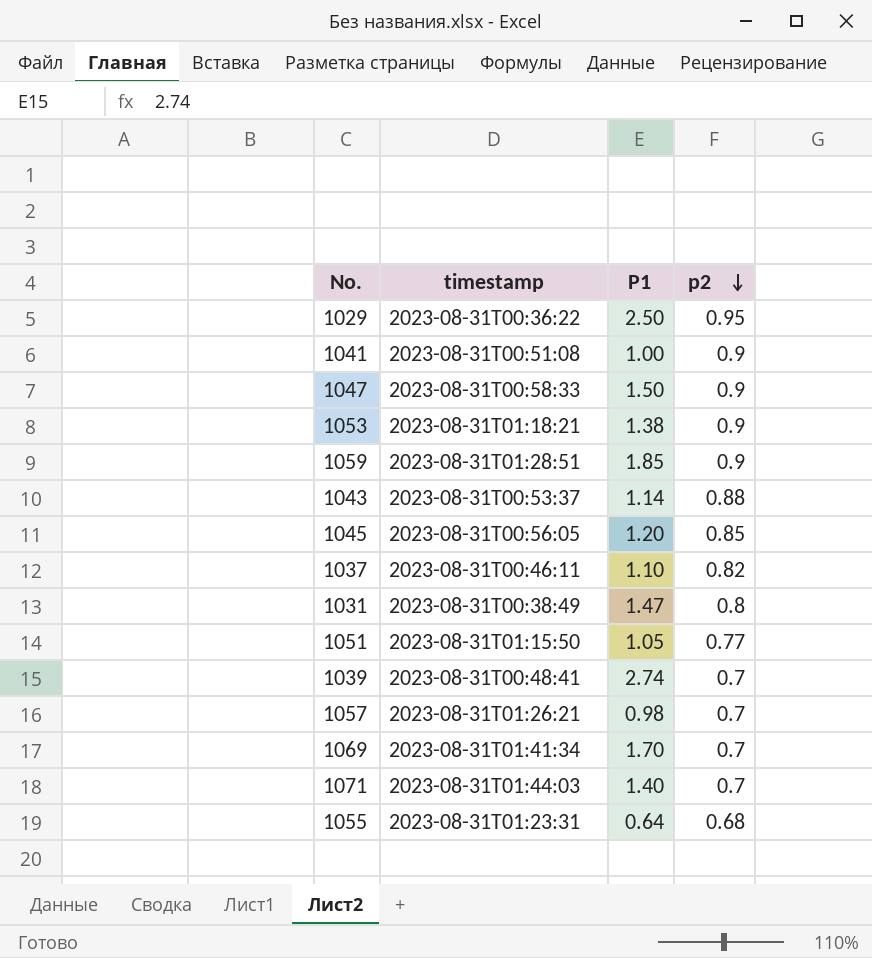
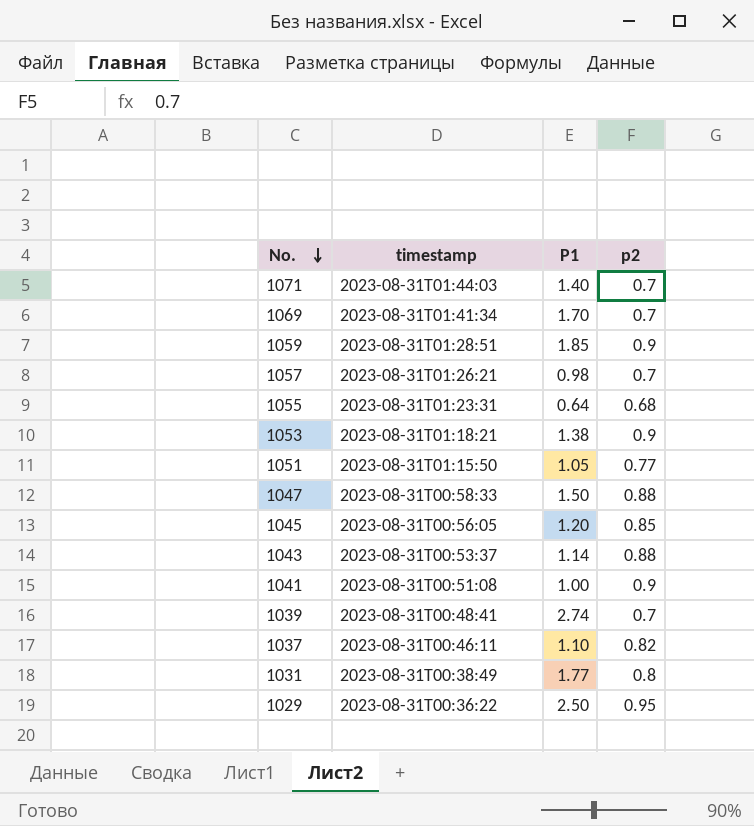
row order: p2 descending -> No. descending
1047 | p2: 0.9 -> 0.88
1031 | P1: 1.47 -> 1.77

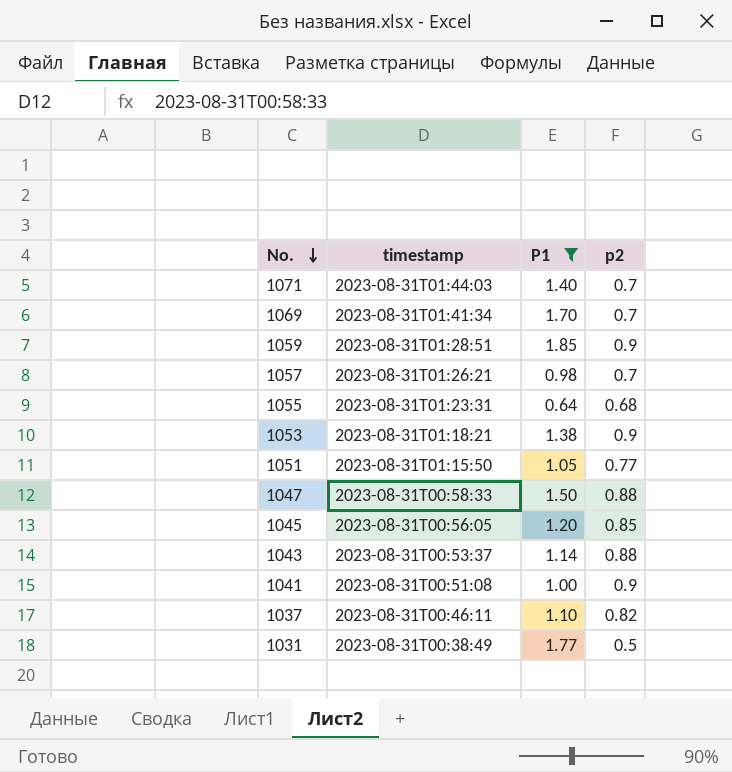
filter: none -> P1 <= 1.85
1031 | p2: 0.8 -> 0.5

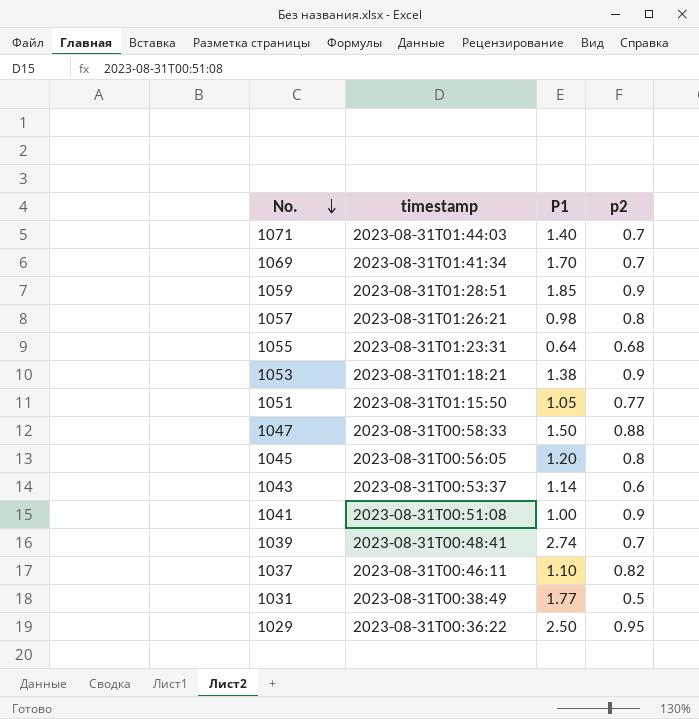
filter: P1 <= 1.85 -> none
1057 | p2: 0.7 -> 0.8
1045 | p2: 0.85 -> 0.8
1043 | p2: 0.88 -> 0.6

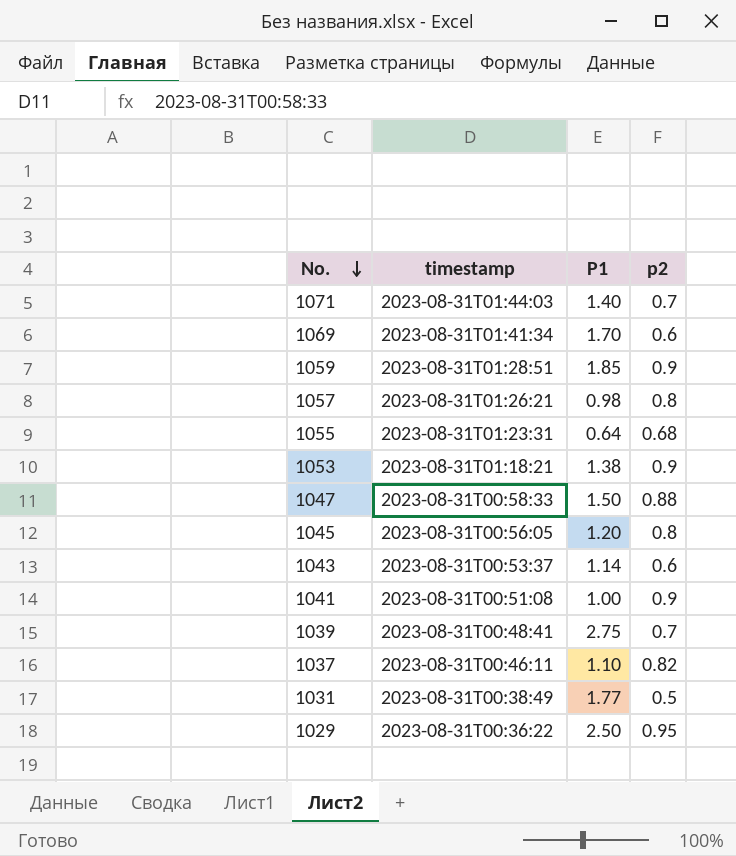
row 1051: 2023-08-31T01:15:50 | 1.05 | 0.77 -> none
1069 | p2: 0.7 -> 0.6
1039 | P1: 2.74 -> 2.75

